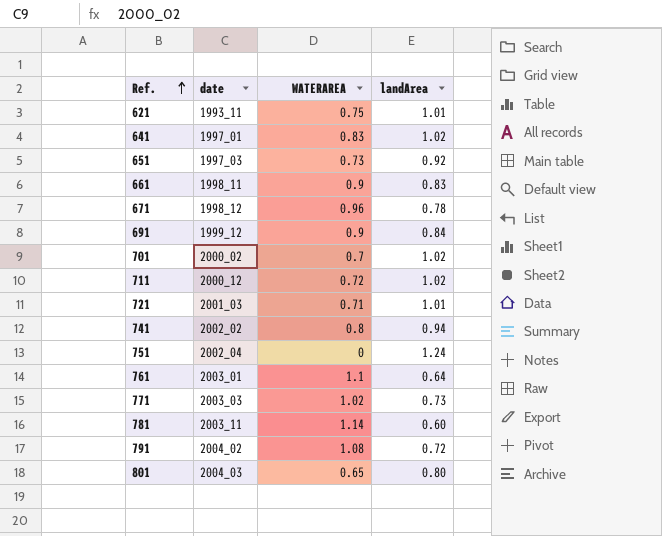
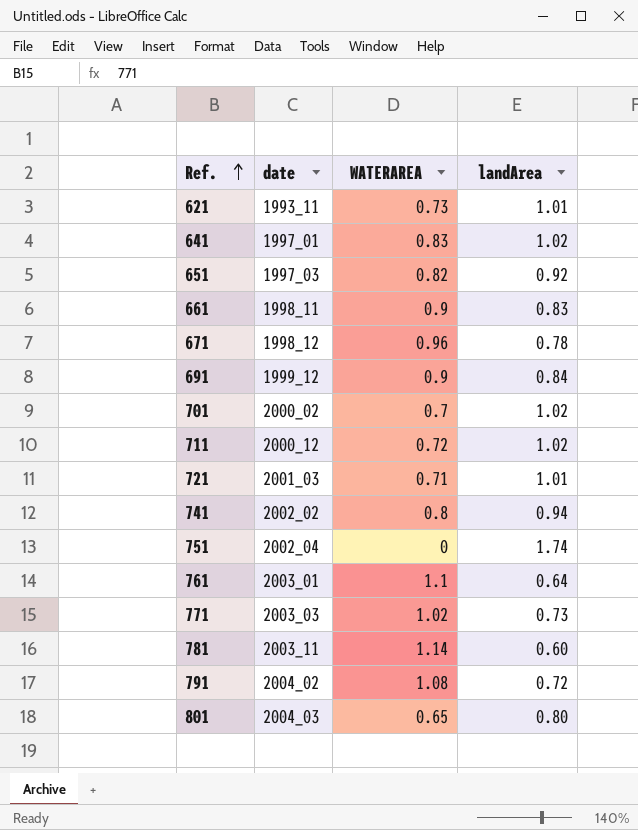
621 | WATERAREA: 0.75 -> 0.73
651 | WATERAREA: 0.73 -> 0.82
751 | landArea: 1.24 -> 1.74

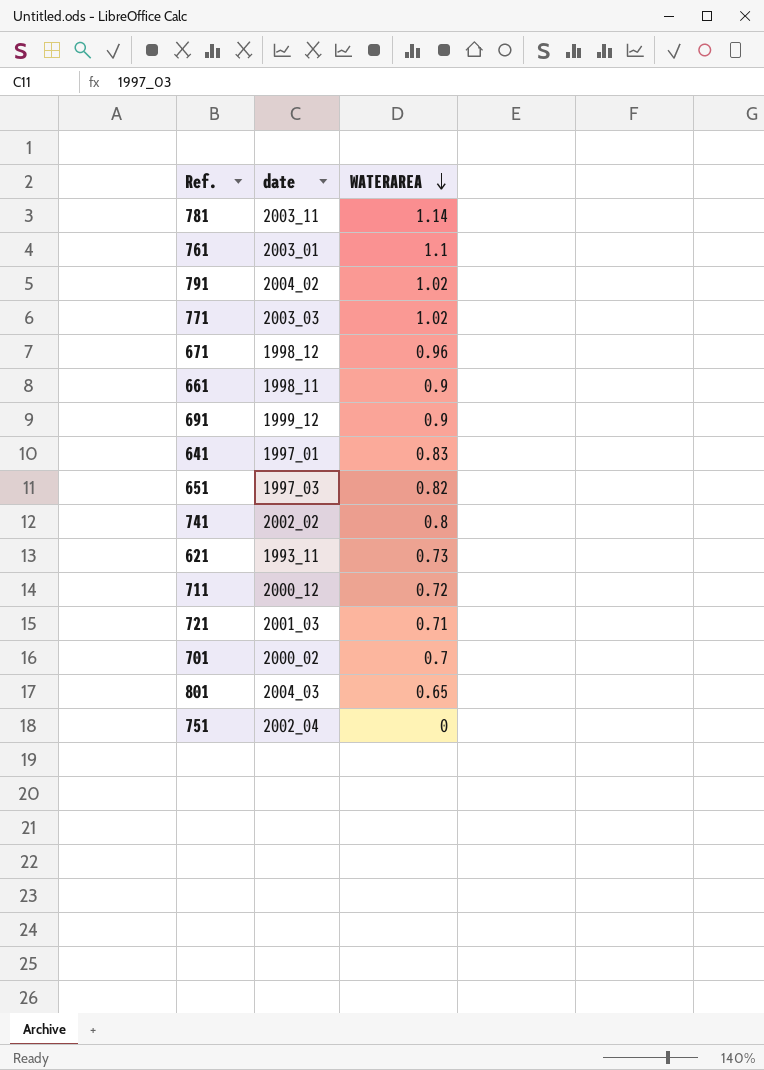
row order: Ref. ascending -> WATERAREA descending
column landArea | position: 4 -> none
791 | WATERAREA: 1.08 -> 1.02

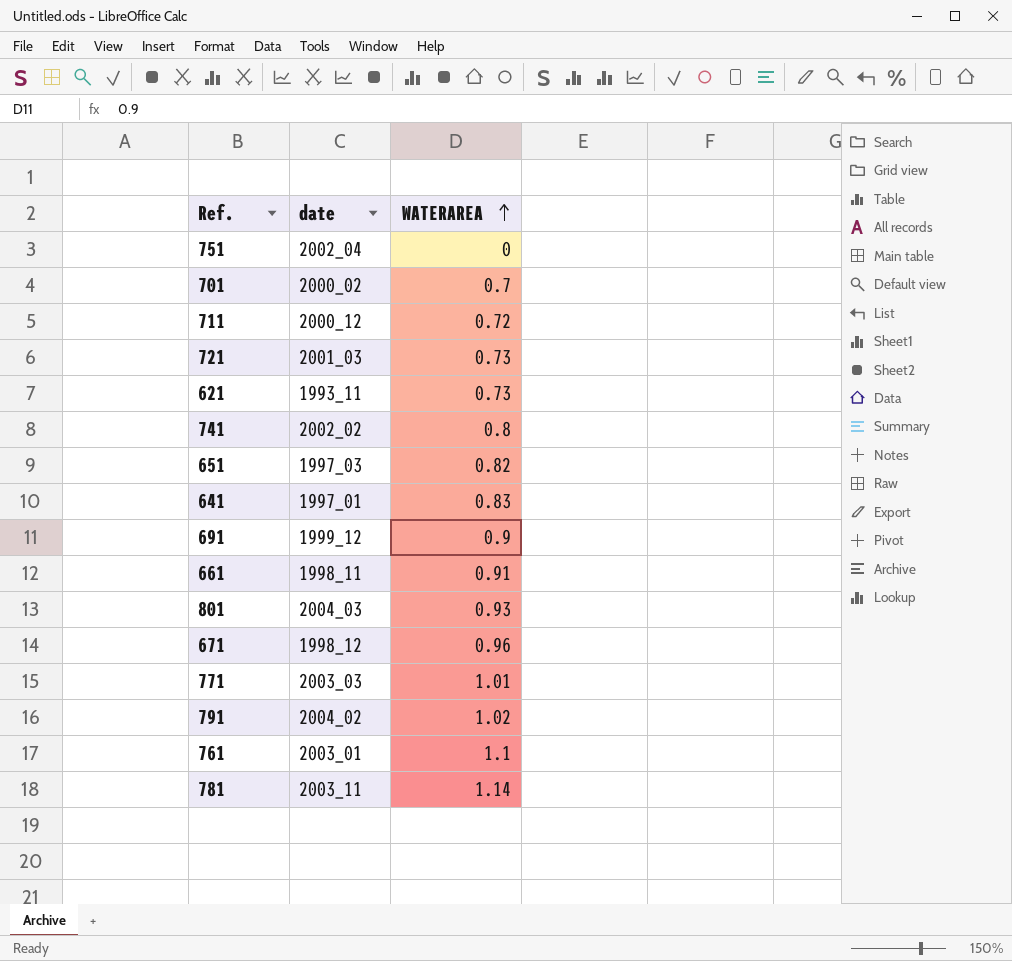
row order: WATERAREA descending -> WATERAREA ascending
721 | WATERAREA: 0.71 -> 0.73
661 | WATERAREA: 0.9 -> 0.91
801 | WATERAREA: 0.65 -> 0.93
771 | WATERAREA: 1.02 -> 1.01

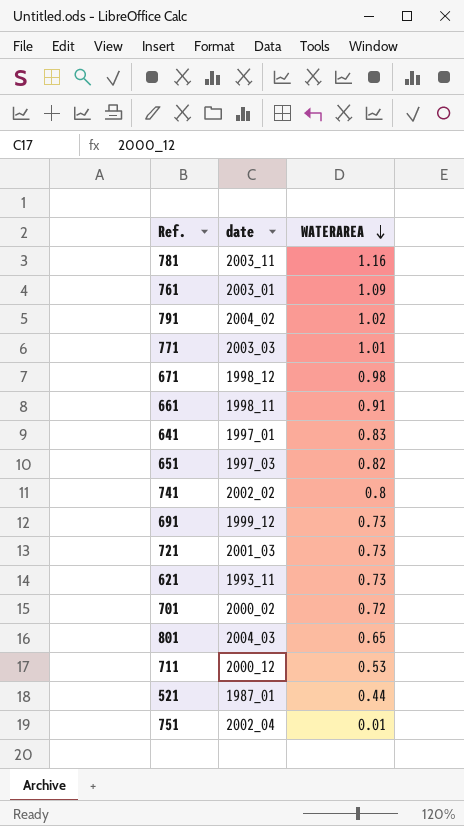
row order: WATERAREA ascending -> WATERAREA descending
781 | WATERAREA: 1.14 -> 1.16
761 | WATERAREA: 1.1 -> 1.09
671 | WATERAREA: 0.96 -> 0.98
691 | WATERAREA: 0.9 -> 0.73
701 | WATERAREA: 0.7 -> 0.72
801 | WATERAREA: 0.93 -> 0.65
711 | WATERAREA: 0.72 -> 0.53
row 521: none -> 1987_01 | 0.44
751 | WATERAREA: 0 -> 0.01

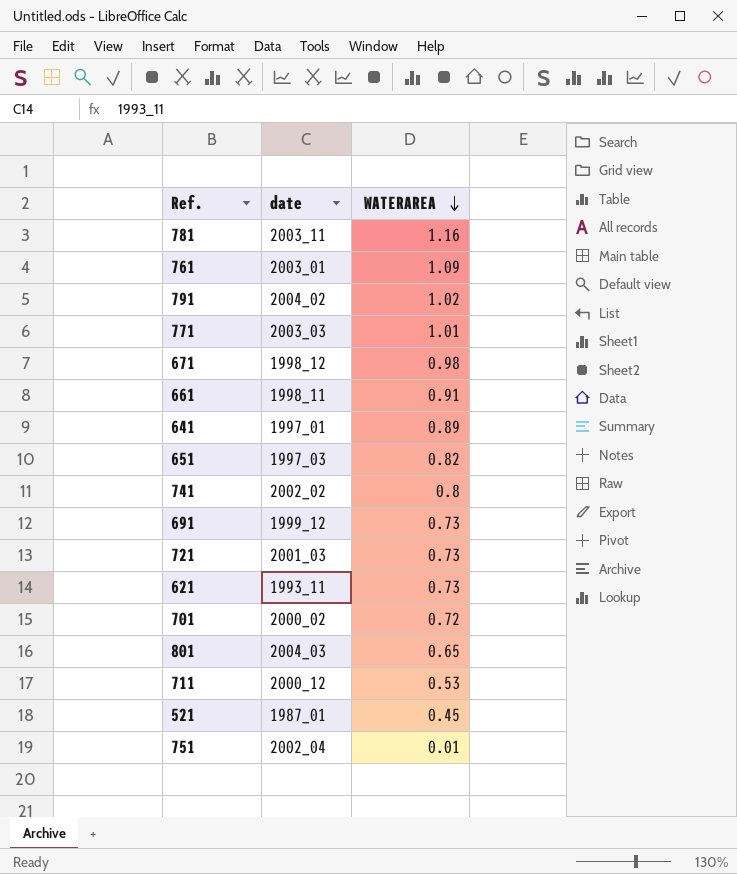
641 | WATERAREA: 0.83 -> 0.89
521 | WATERAREA: 0.44 -> 0.45

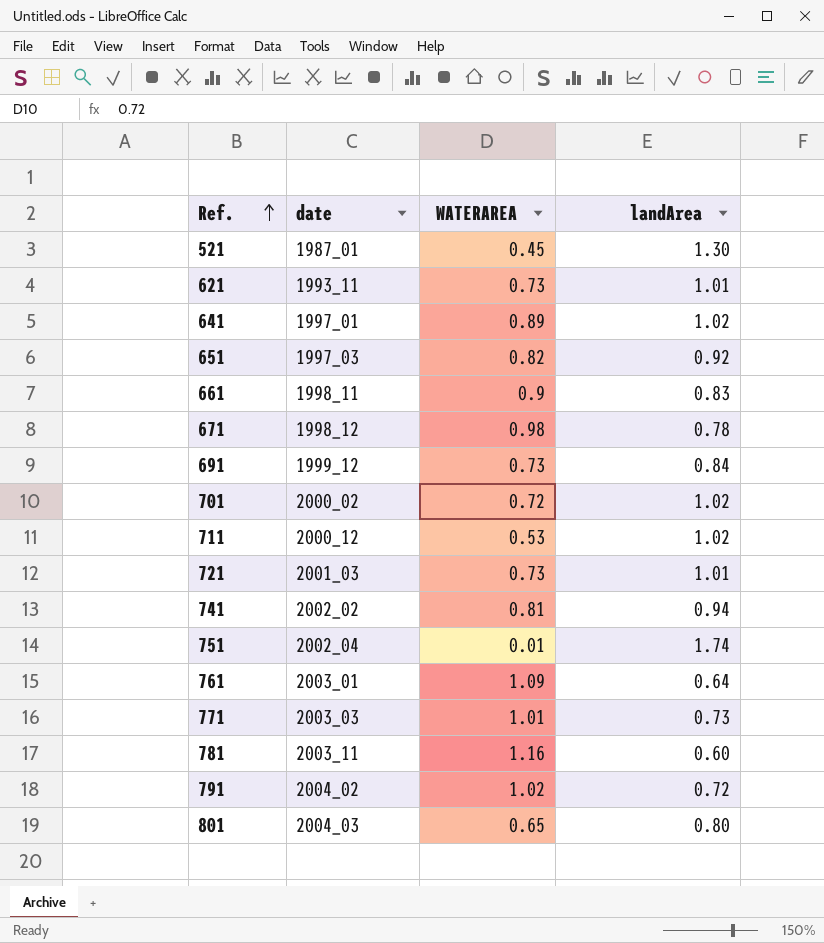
row order: WATERAREA descending -> Ref. ascending
column landArea | position: none -> 4
661 | WATERAREA: 0.91 -> 0.9
741 | WATERAREA: 0.8 -> 0.81

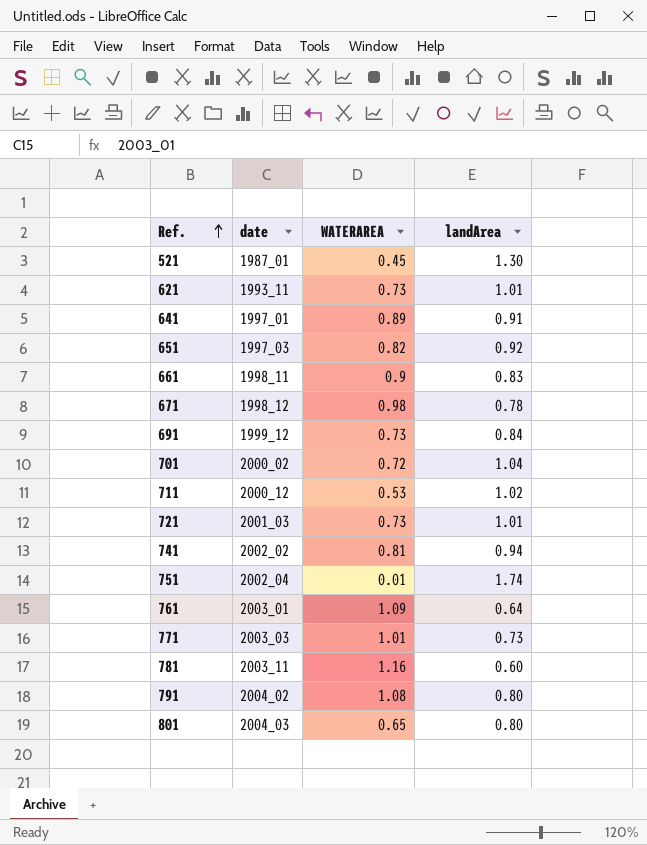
641 | landArea: 1.02 -> 0.91
701 | landArea: 1.02 -> 1.04
791 | WATERAREA: 1.02 -> 1.08
791 | landArea: 0.72 -> 0.80

